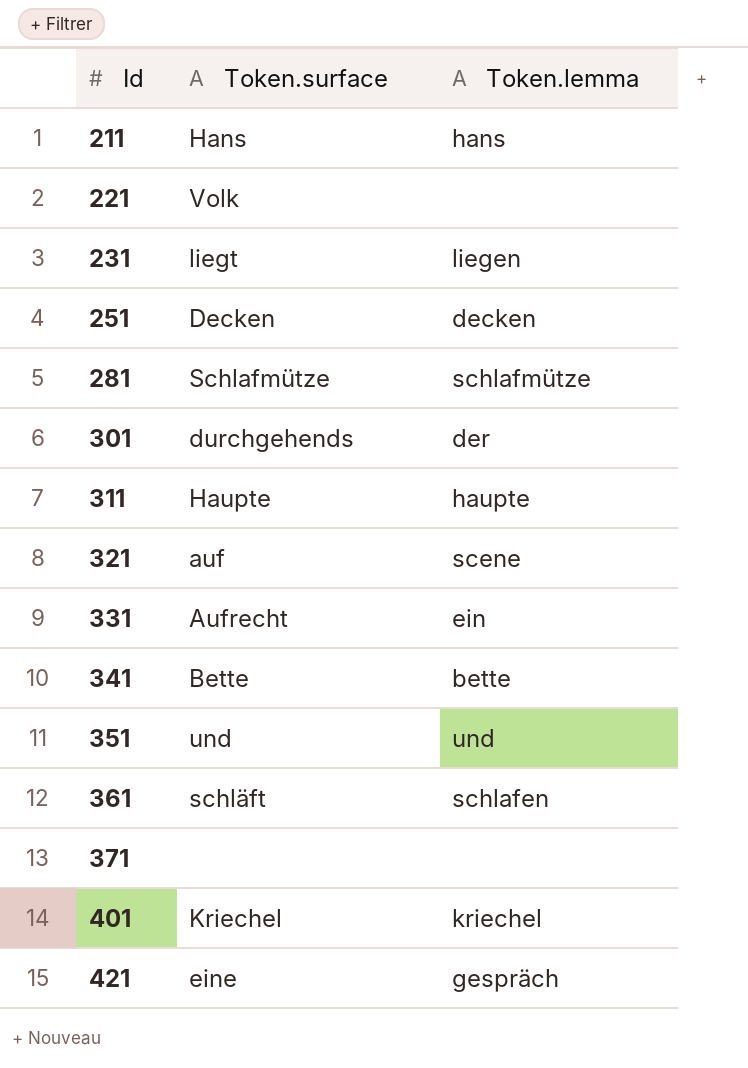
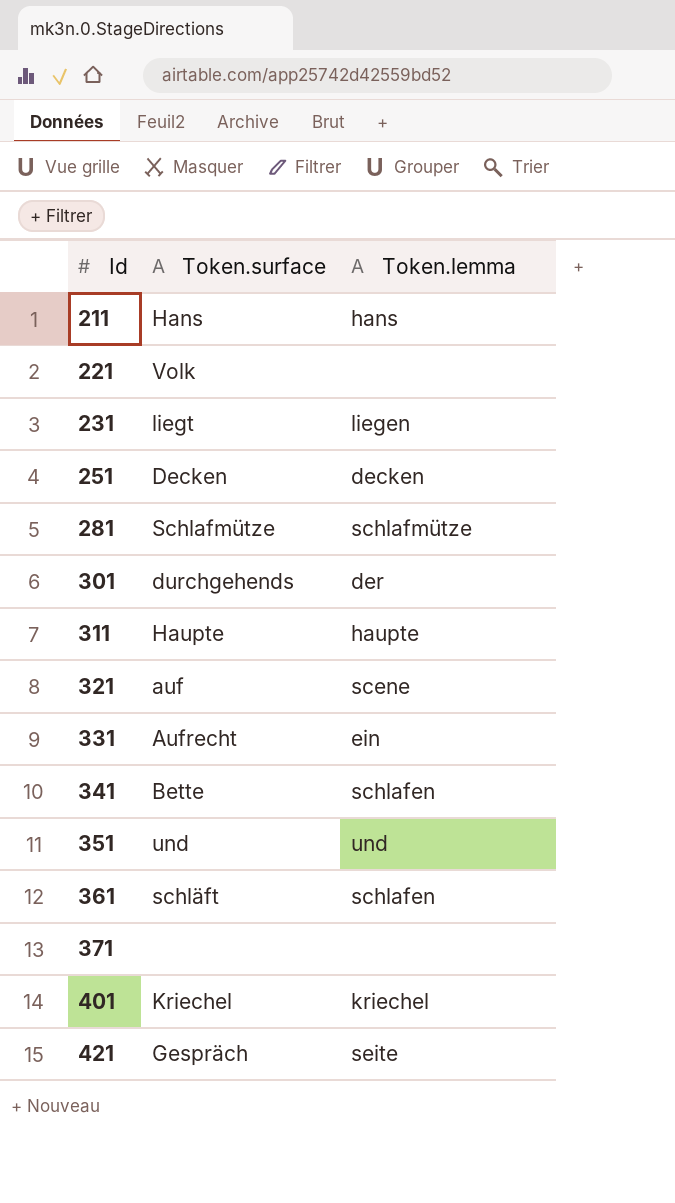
341 | Token.lemma: bette -> schlafen
421 | Token.surface: eine -> Gespräch
421 | Token.lemma: gespräch -> seite

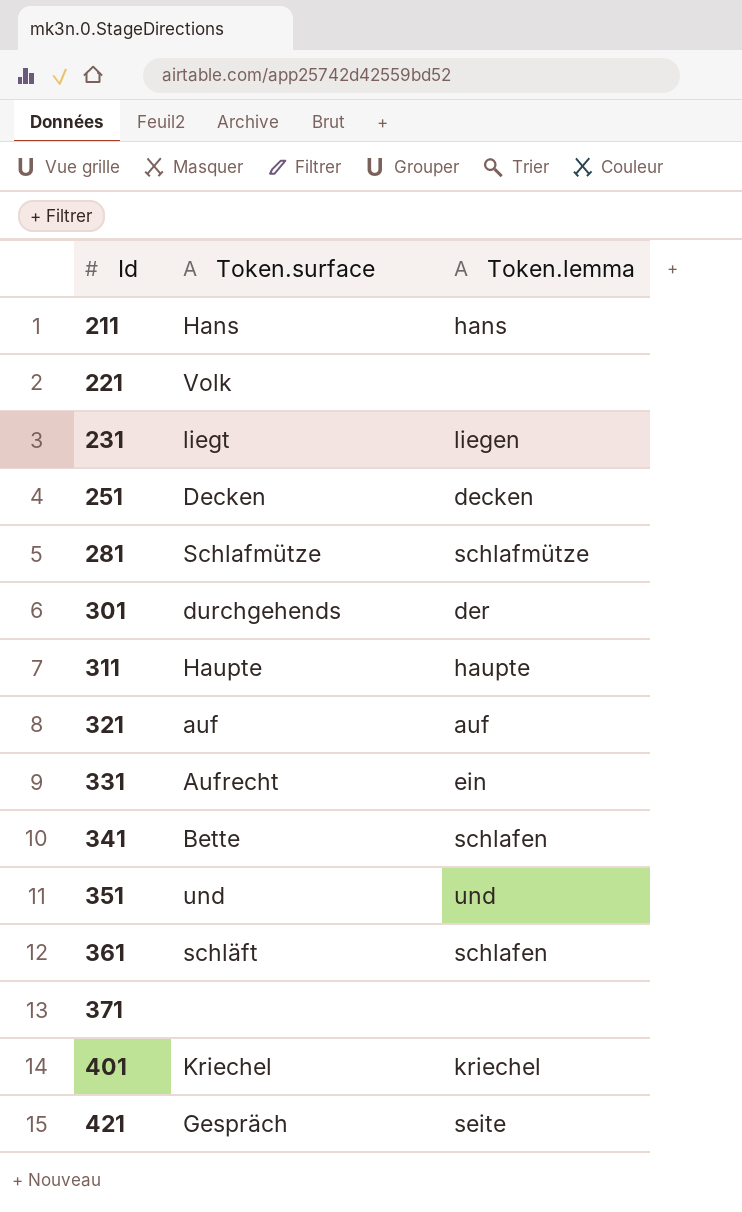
321 | Token.lemma: scene -> auf

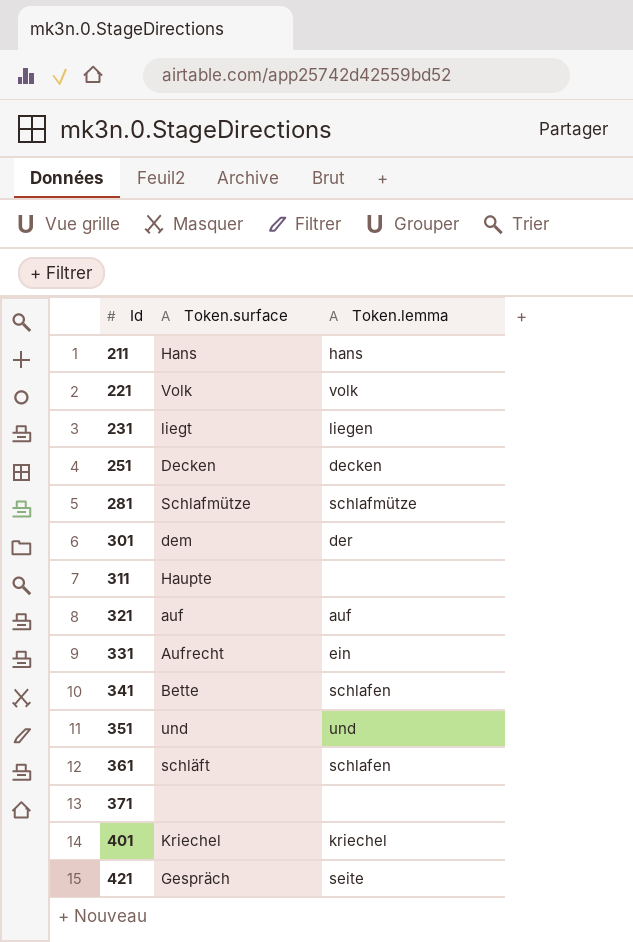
221 | Token.lemma: none -> volk
301 | Token.surface: durchgehends -> dem
311 | Token.lemma: haupte -> none

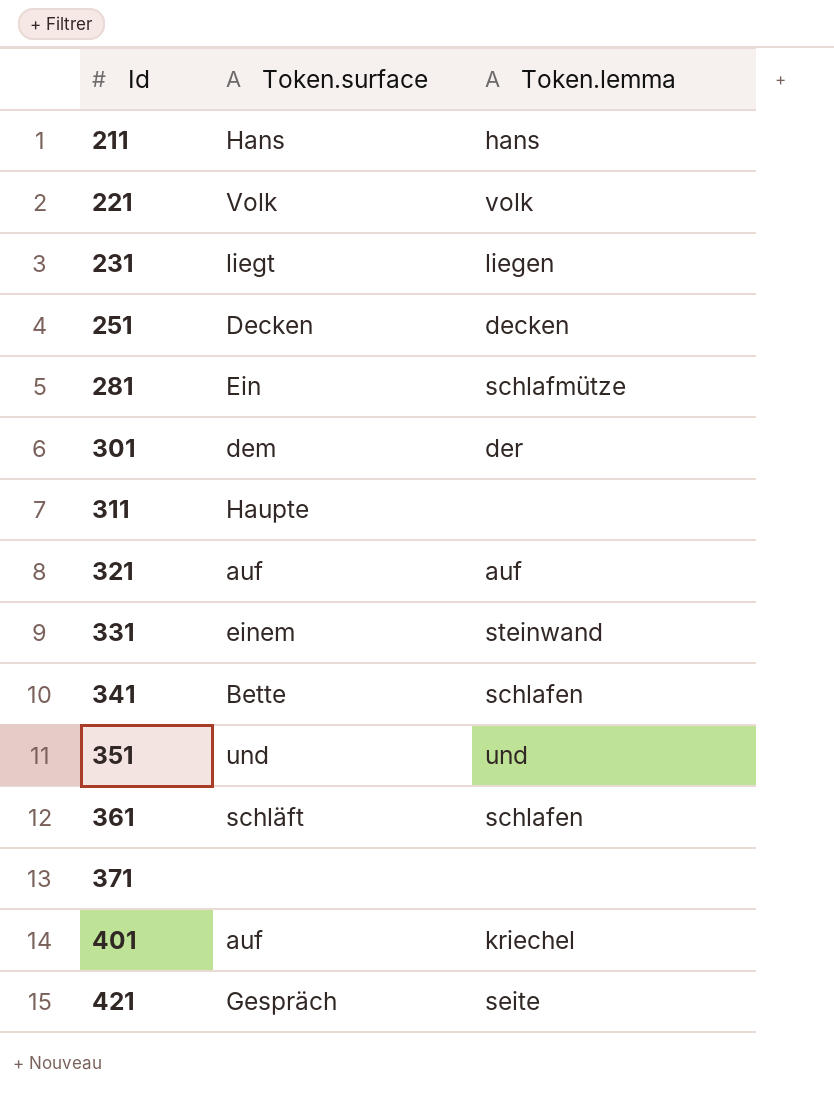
281 | Token.surface: Schlafmütze -> Ein
331 | Token.surface: Aufrecht -> einem
331 | Token.lemma: ein -> steinwand
401 | Token.surface: Kriechel -> auf

